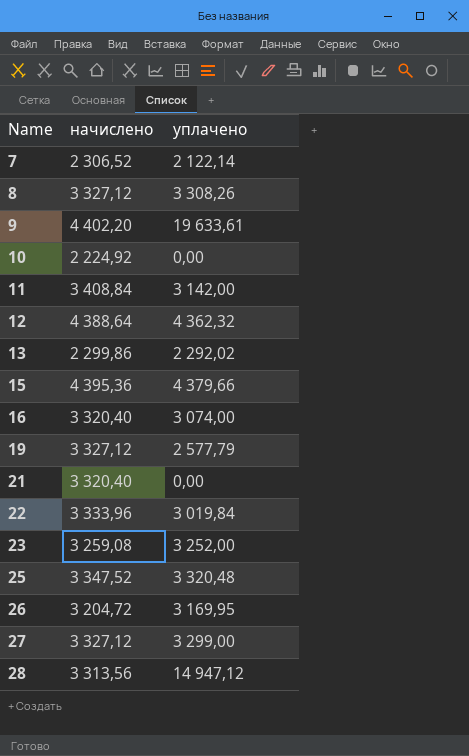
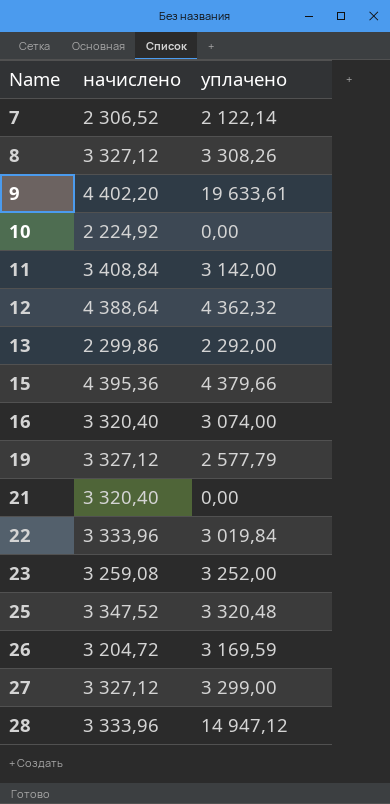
13 | уплачено: 2 292,02 -> 2 292,00
26 | уплачено: 3 169,95 -> 3 169,59
28 | начислено: 3 313,56 -> 3 333,96

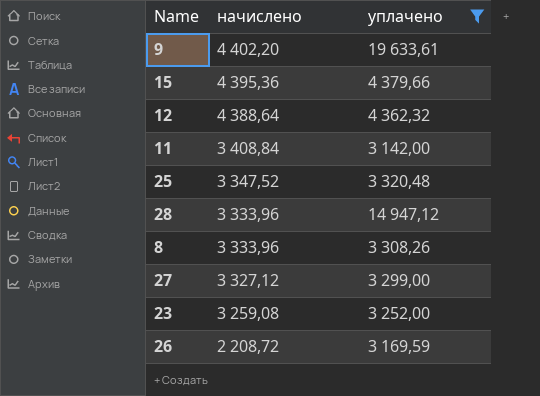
filter: none -> уплачено >= 3 142,00
row order: Name ascending -> начислено descending
8 | начислено: 3 327,12 -> 3 333,96
26 | начислено: 3 204,72 -> 2 208,72

